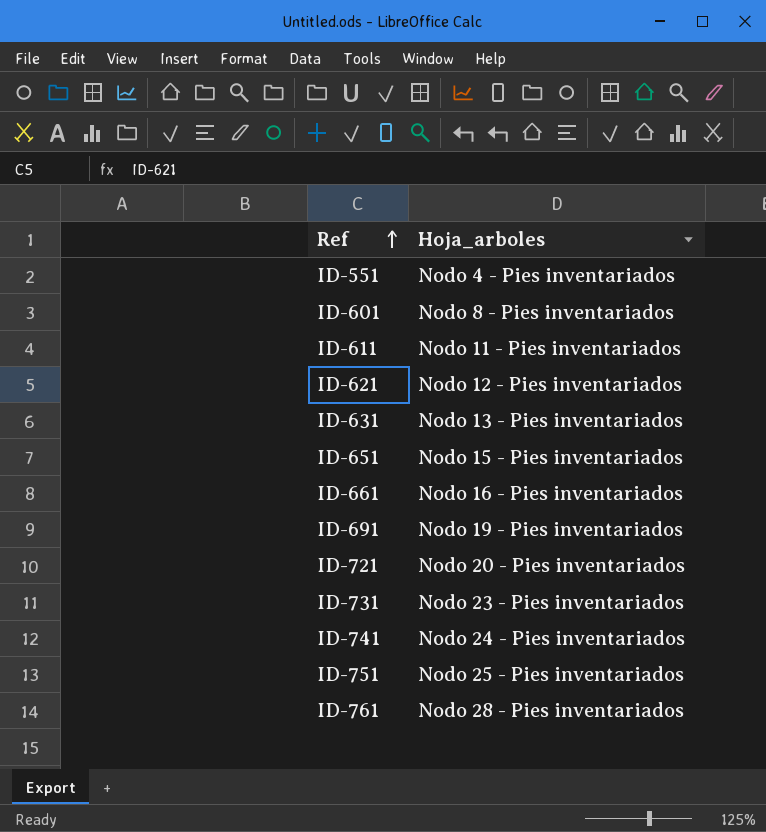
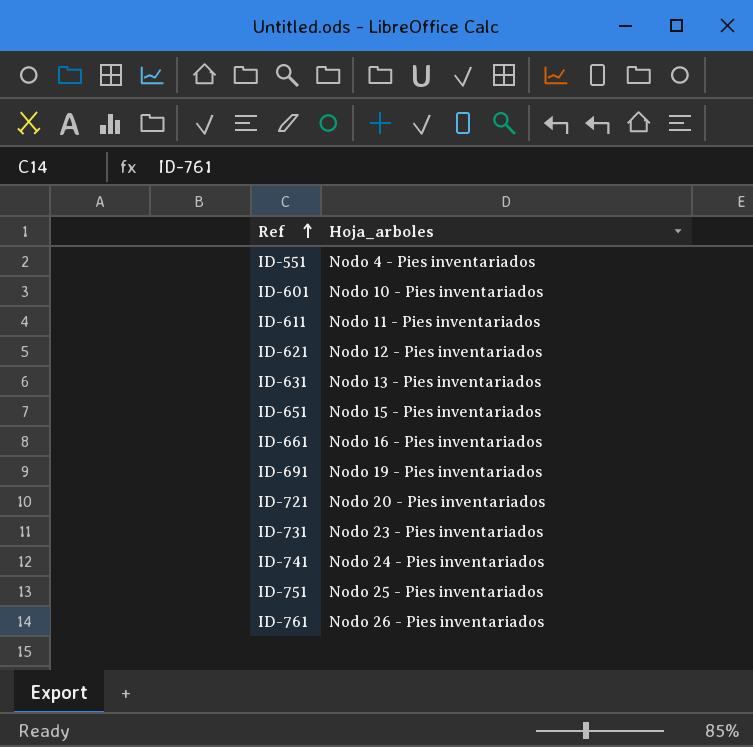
ID-601 | Hoja_arboles: Nodo 8 - Pies inventariados -> Nodo 10 - Pies inventariados
ID-761 | Hoja_arboles: Nodo 28 - Pies inventariados -> Nodo 26 - Pies inventariados

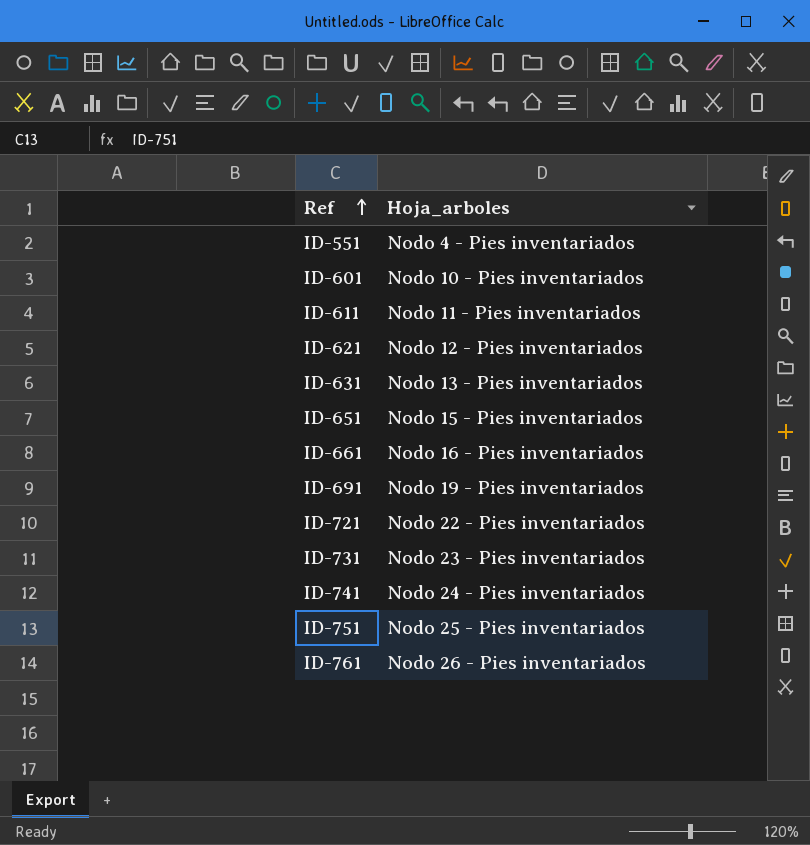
ID-721 | Hoja_arboles: Nodo 20 - Pies inventariados -> Nodo 22 - Pies inventariados

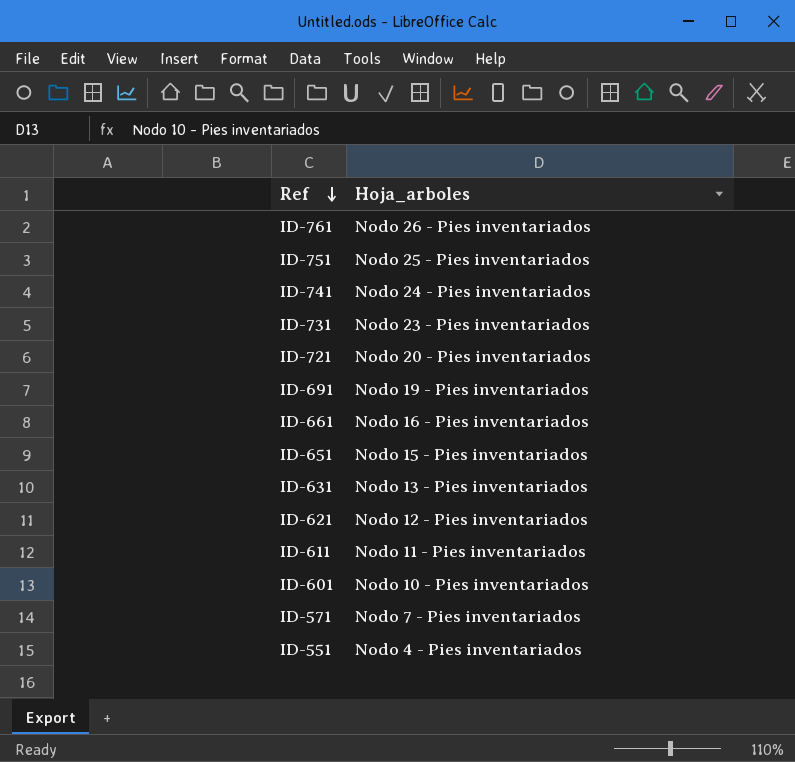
row order: Ref ascending -> Ref descending
ID-721 | Hoja_arboles: Nodo 22 - Pies inventariados -> Nodo 20 - Pies inventariados
row ID-571: none -> Nodo 7 - Pies inventariados

